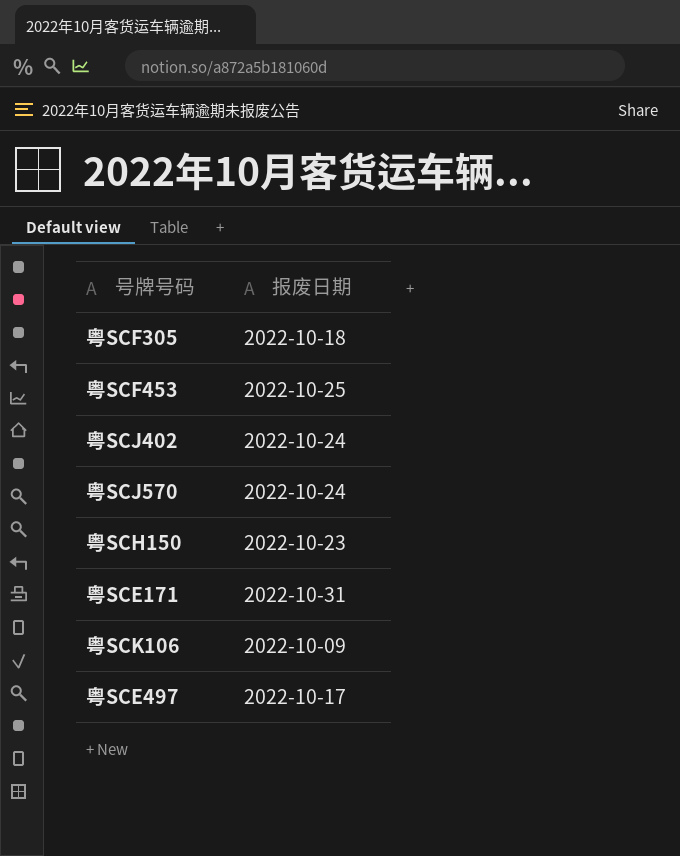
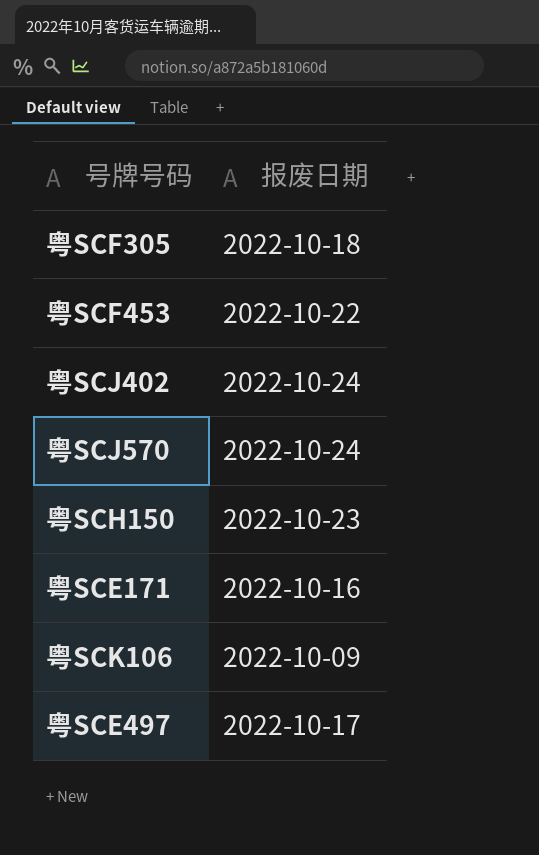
粤SCF453 | 报废日期: 2022-10-25 -> 2022-10-22
粤SCE171 | 报废日期: 2022-10-31 -> 2022-10-16

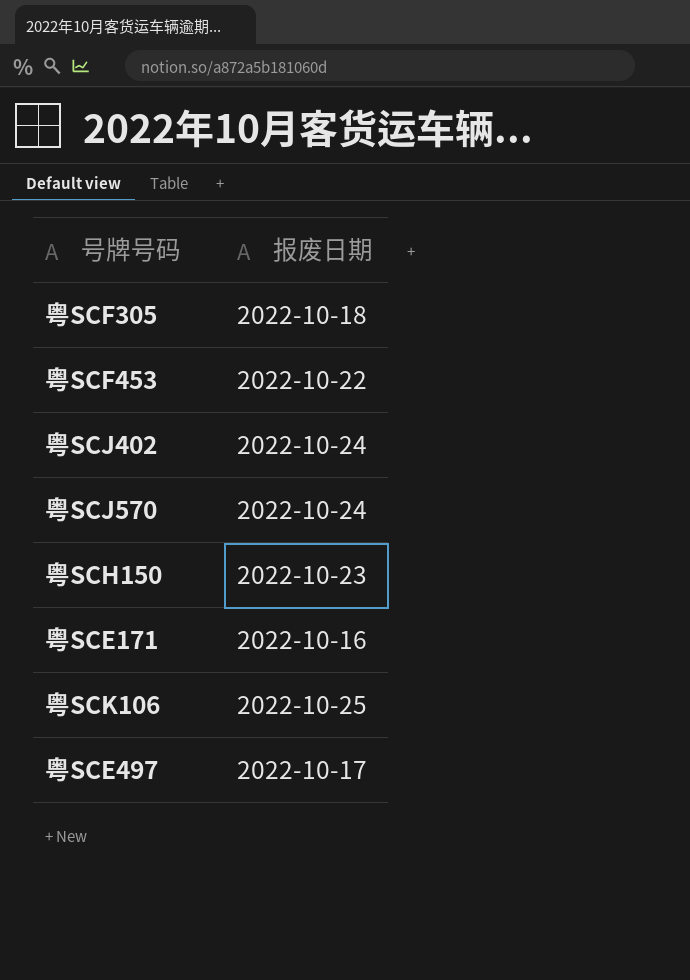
粤SCK106 | 报废日期: 2022-10-09 -> 2022-10-25

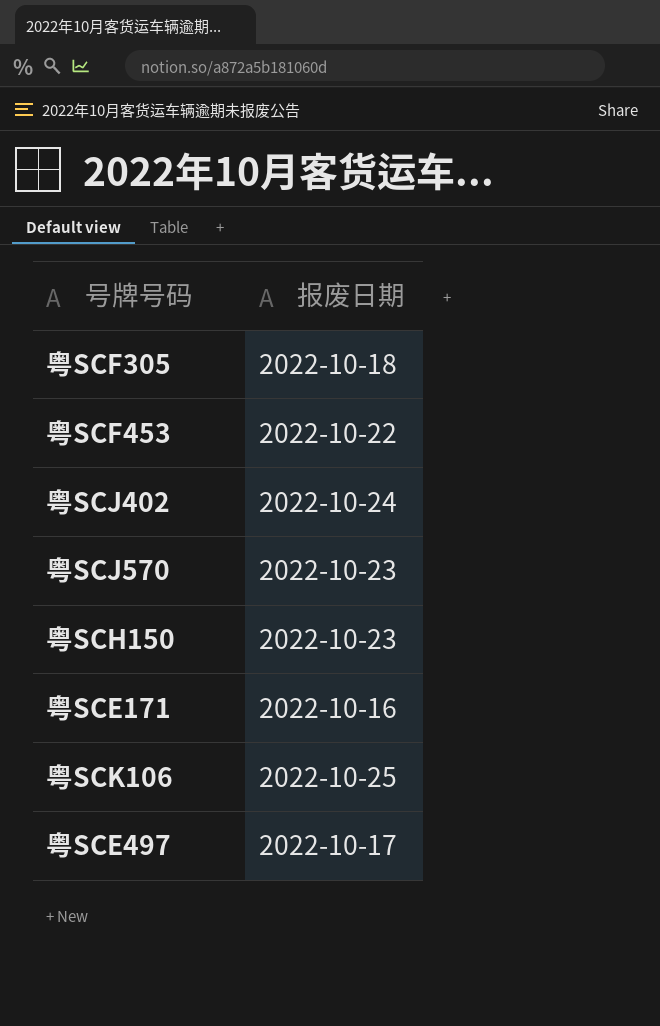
粤SCJ570 | 报废日期: 2022-10-24 -> 2022-10-23

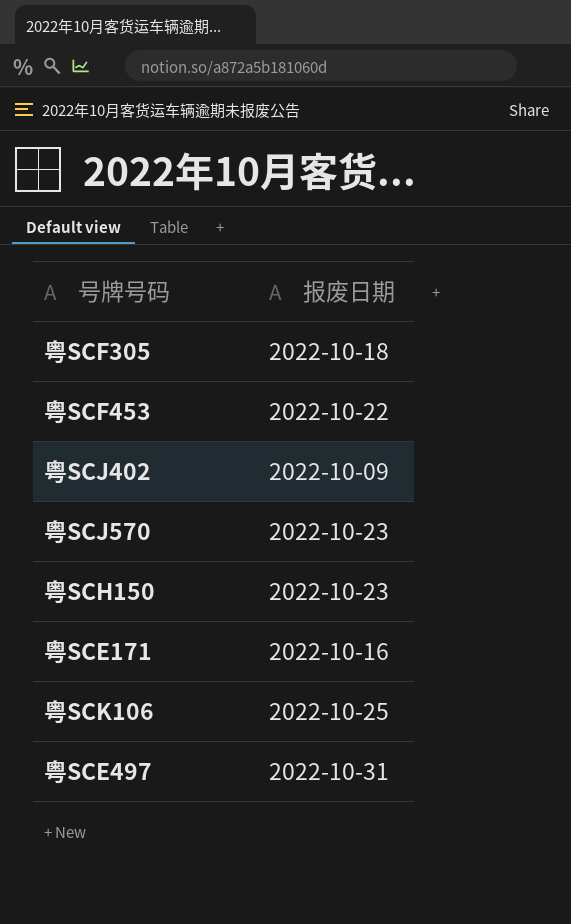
粤SCJ402 | 报废日期: 2022-10-24 -> 2022-10-09
粤SCE497 | 报废日期: 2022-10-17 -> 2022-10-31

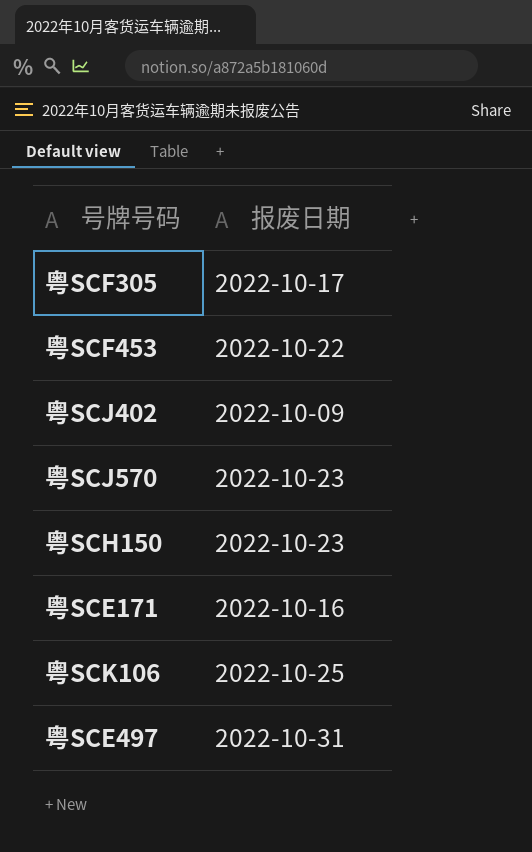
粤SCF305 | 报废日期: 2022-10-18 -> 2022-10-17

